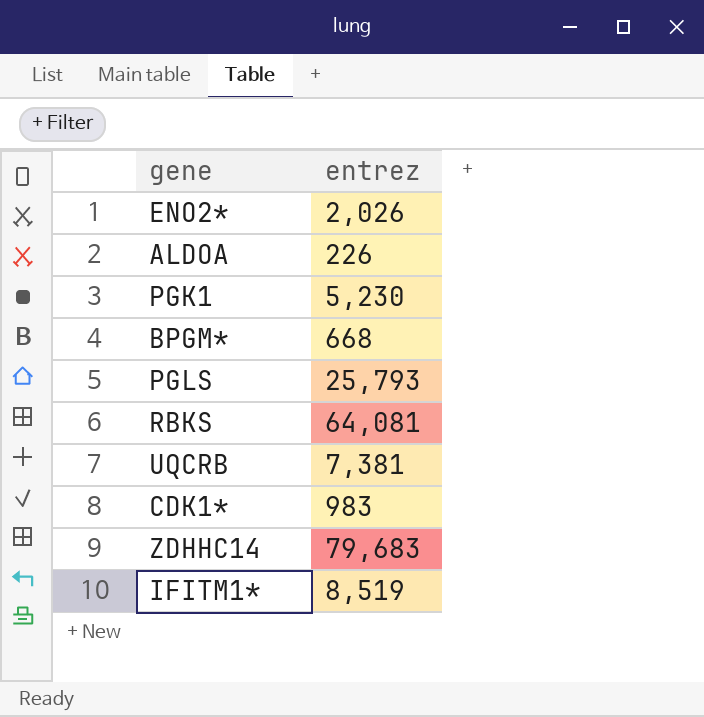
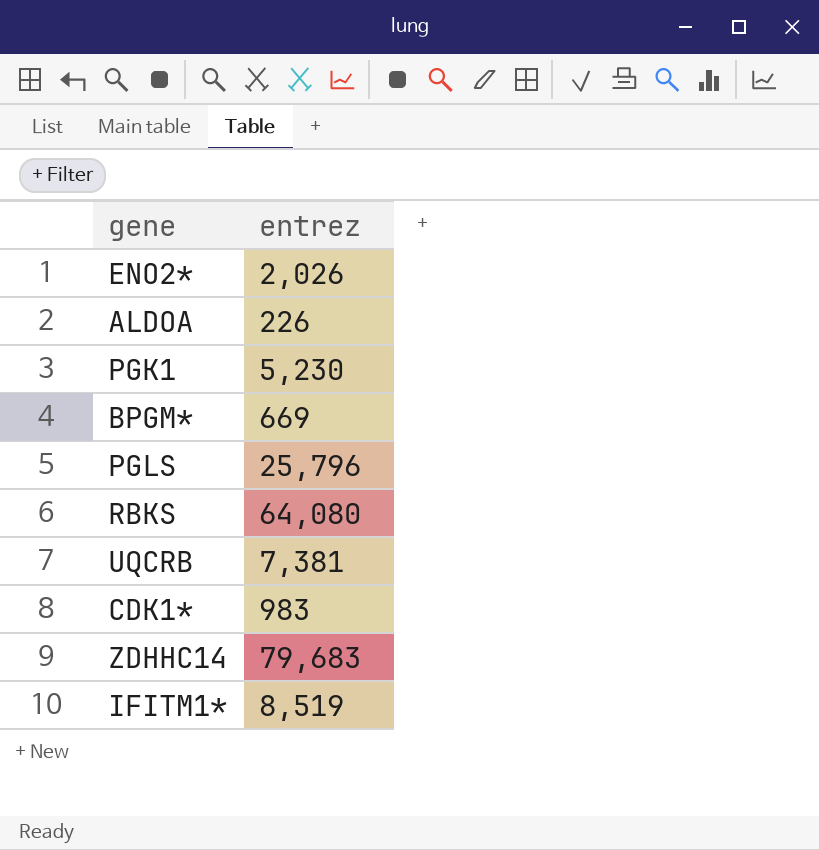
BPGM* | entrez: 668 -> 669
PGLS | entrez: 25,793 -> 25,796
RBKS | entrez: 64,081 -> 64,080

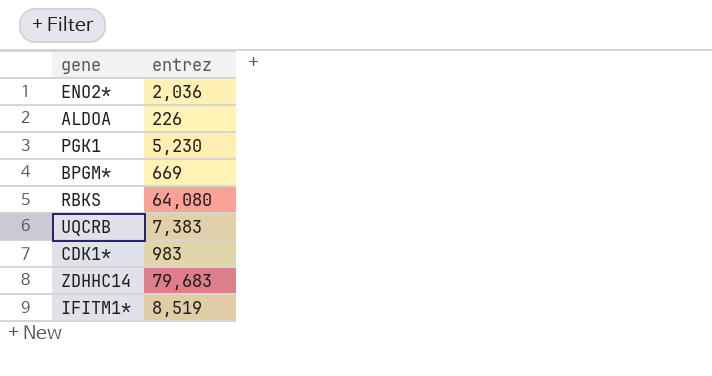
row PGLS: 25,796 -> none
ENO2* | entrez: 2,026 -> 2,036
UQCRB | entrez: 7,381 -> 7,383

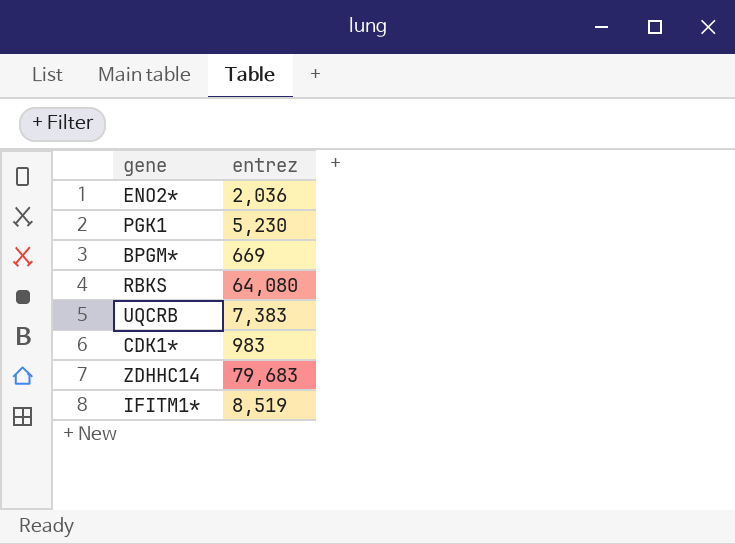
row ALDOA: 226 -> none

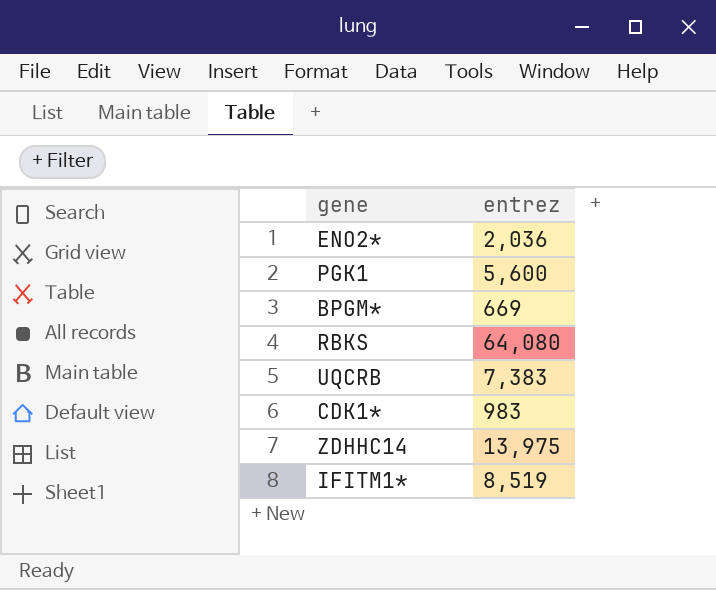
PGK1 | entrez: 5,230 -> 5,600
ZDHHC14 | entrez: 79,683 -> 13,975

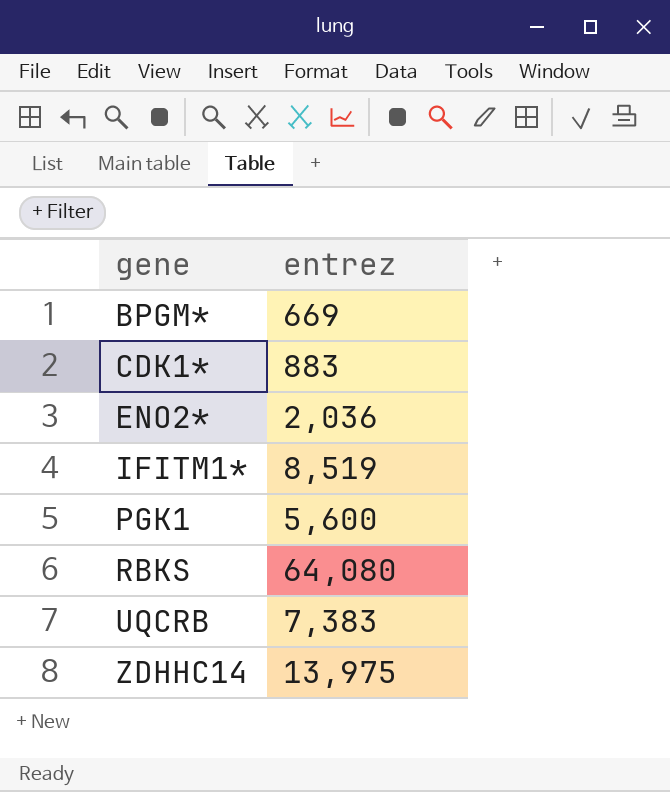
row order: none -> gene ascending
CDK1* | entrez: 983 -> 883

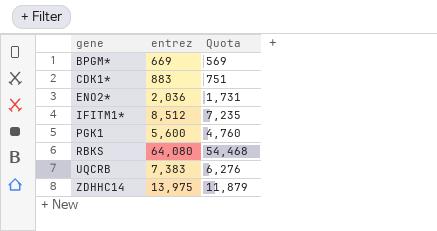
column Quota | formula: none -> [entrez] * 0.85
IFITM1* | entrez: 8,519 -> 8,512

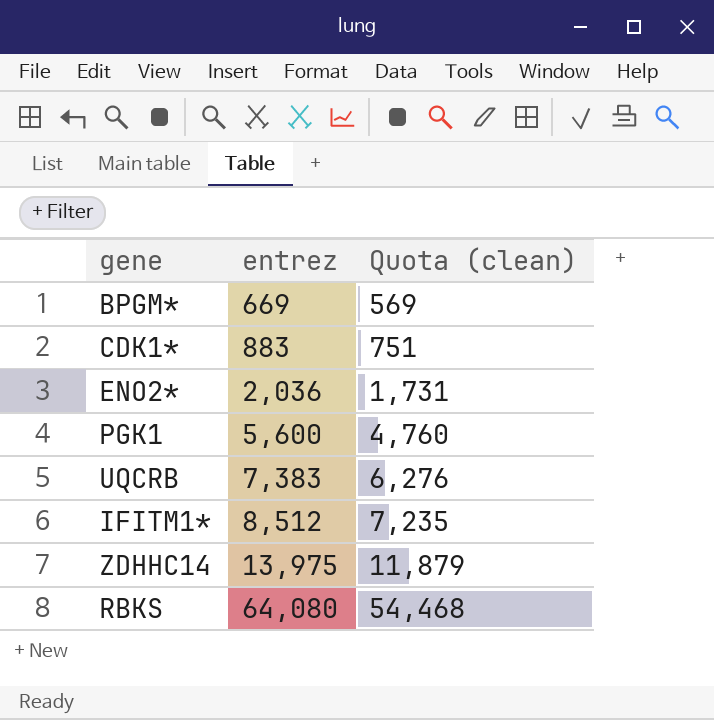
row order: gene ascending -> entrez ascending
column name: Quota -> Quota (clean)

